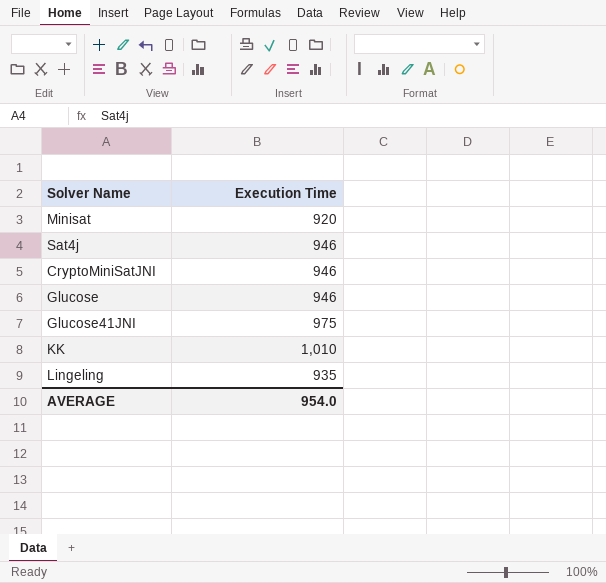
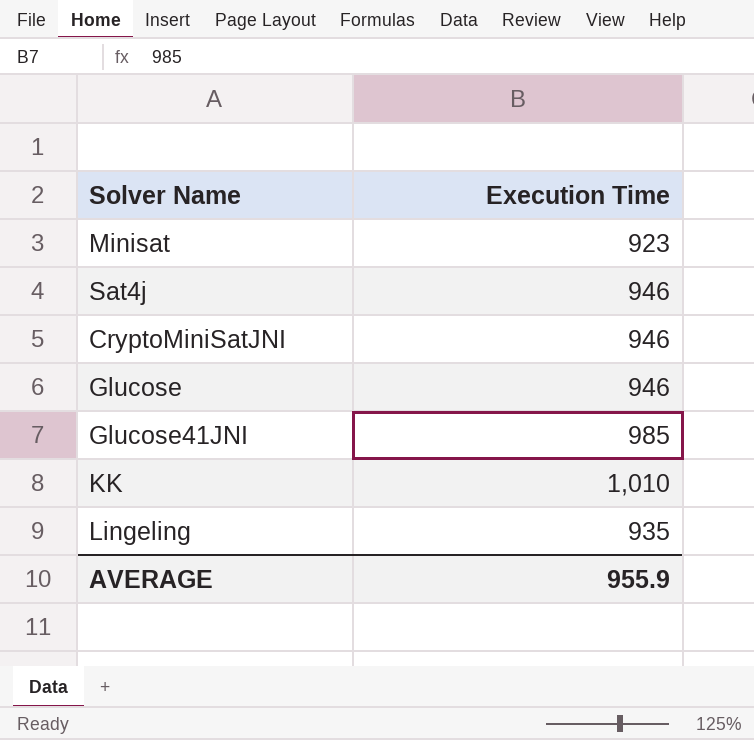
Minisat | Execution Time: 920 -> 923
Glucose41JNI | Execution Time: 975 -> 985
AVERAGE | Execution Time: 954.0 -> 955.9

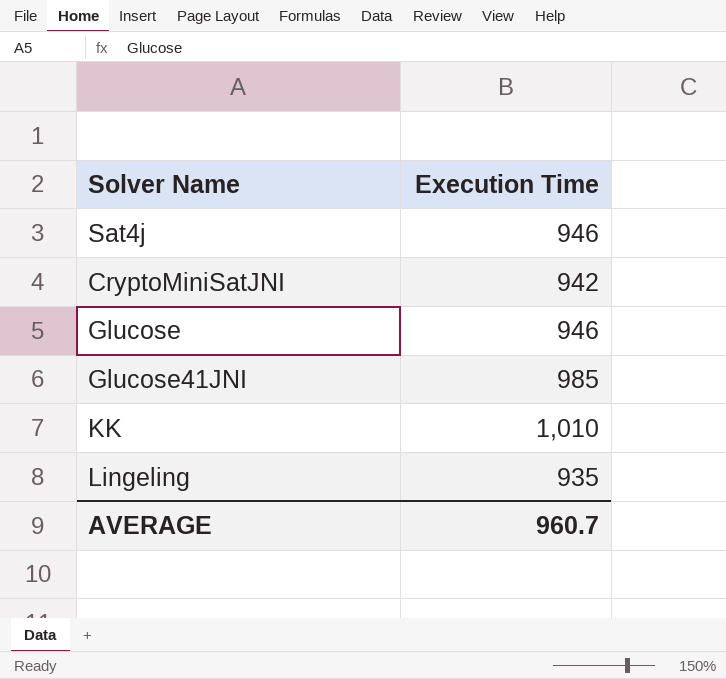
row Minisat: 923 -> none
CryptoMiniSatJNI | Execution Time: 946 -> 942
AVERAGE | Execution Time: 955.9 -> 960.7

